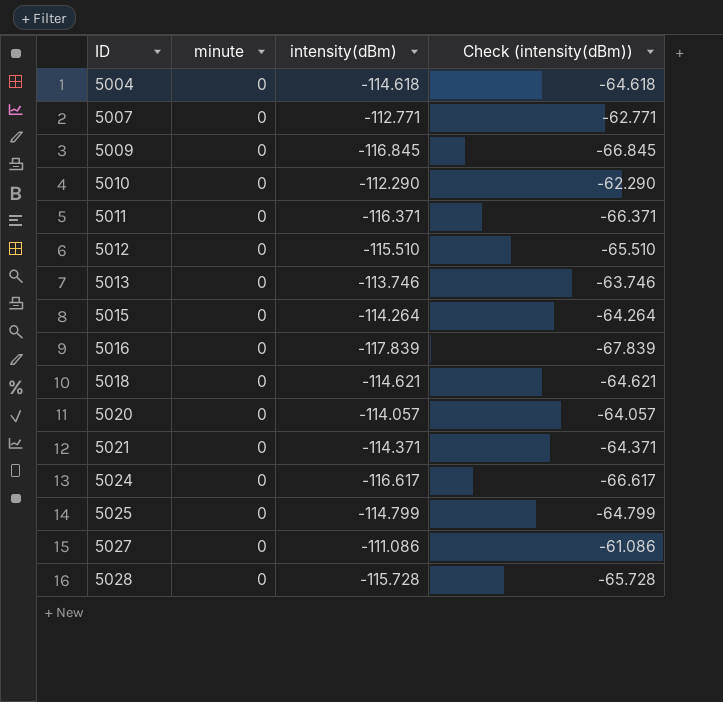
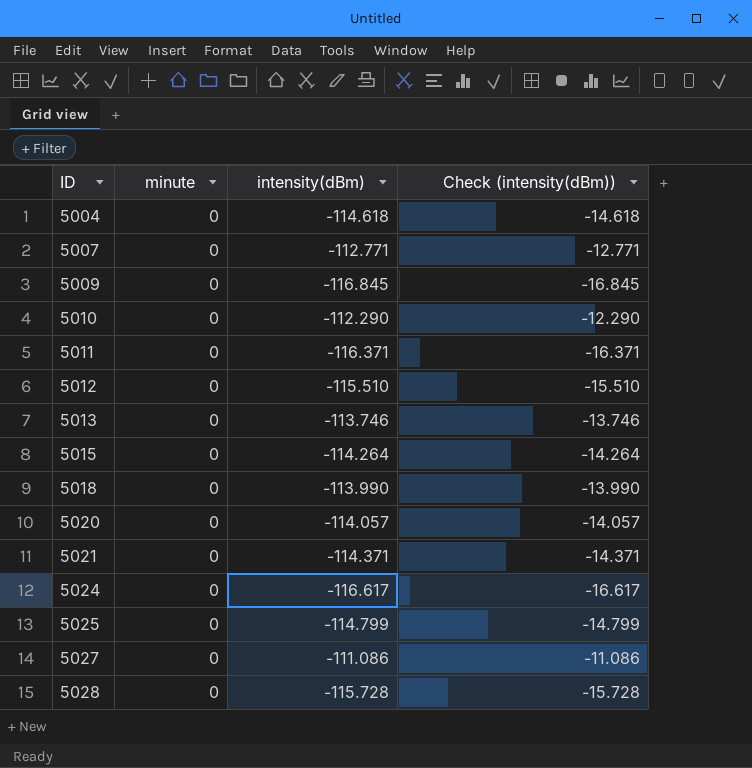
column Check (intensity(dBm)) | formula: [intensity(dBm)] + 50 -> [intensity(dBm)] + 100
row 5016: 0 | -117.839 | -67.839 -> none
5018 | intensity(dBm): -114.621 -> -113.990

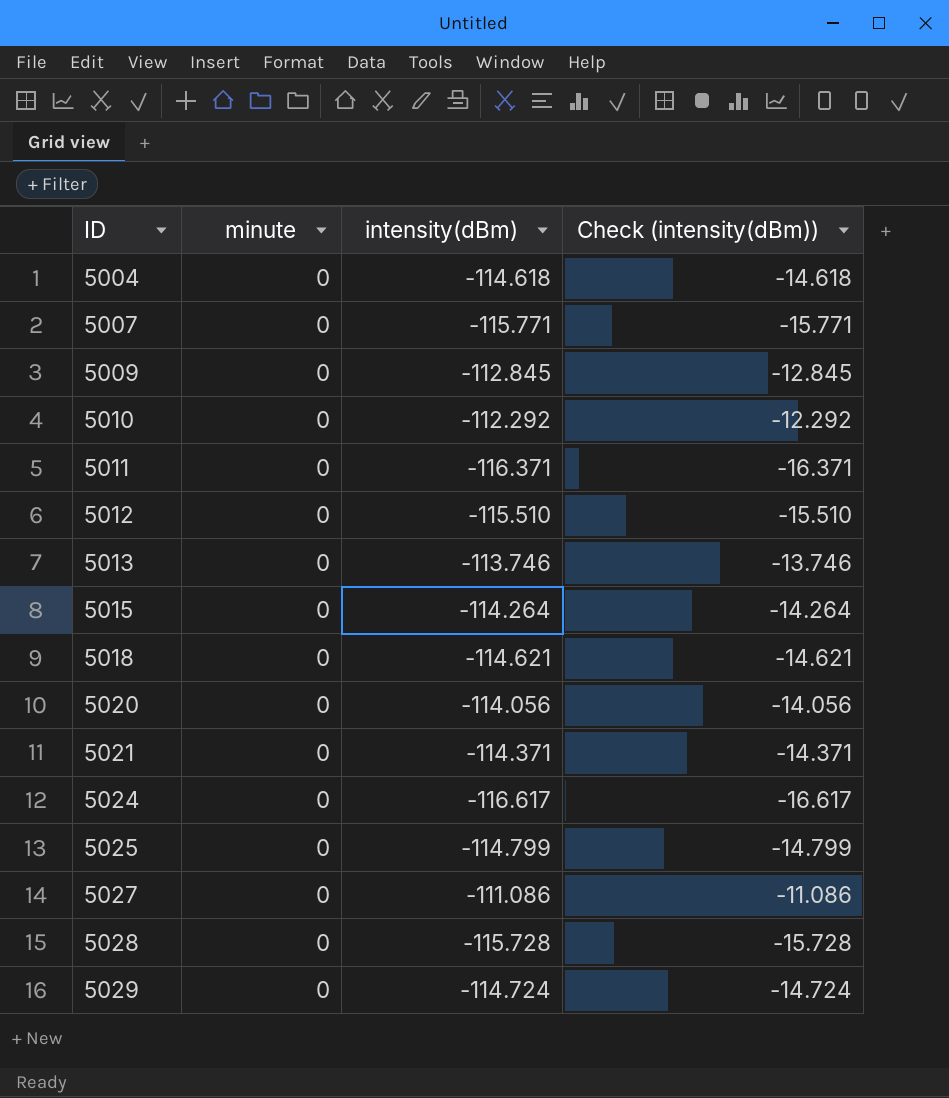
5007 | intensity(dBm): -112.771 -> -115.771
5007 | Check (intensity(dBm)): -12.771 -> -15.771
5009 | intensity(dBm): -116.845 -> -112.845
5009 | Check (intensity(dBm)): -16.845 -> -12.845
5010 | intensity(dBm): -112.290 -> -112.292
5010 | Check (intensity(dBm)): -12.290 -> -12.292
5018 | intensity(dBm): -113.990 -> -114.621
5018 | Check (intensity(dBm)): -13.990 -> -14.621
5020 | intensity(dBm): -114.057 -> -114.056
5020 | Check (intensity(dBm)): -14.057 -> -14.056
row 5029: none -> 0 | -114.724 | -14.724

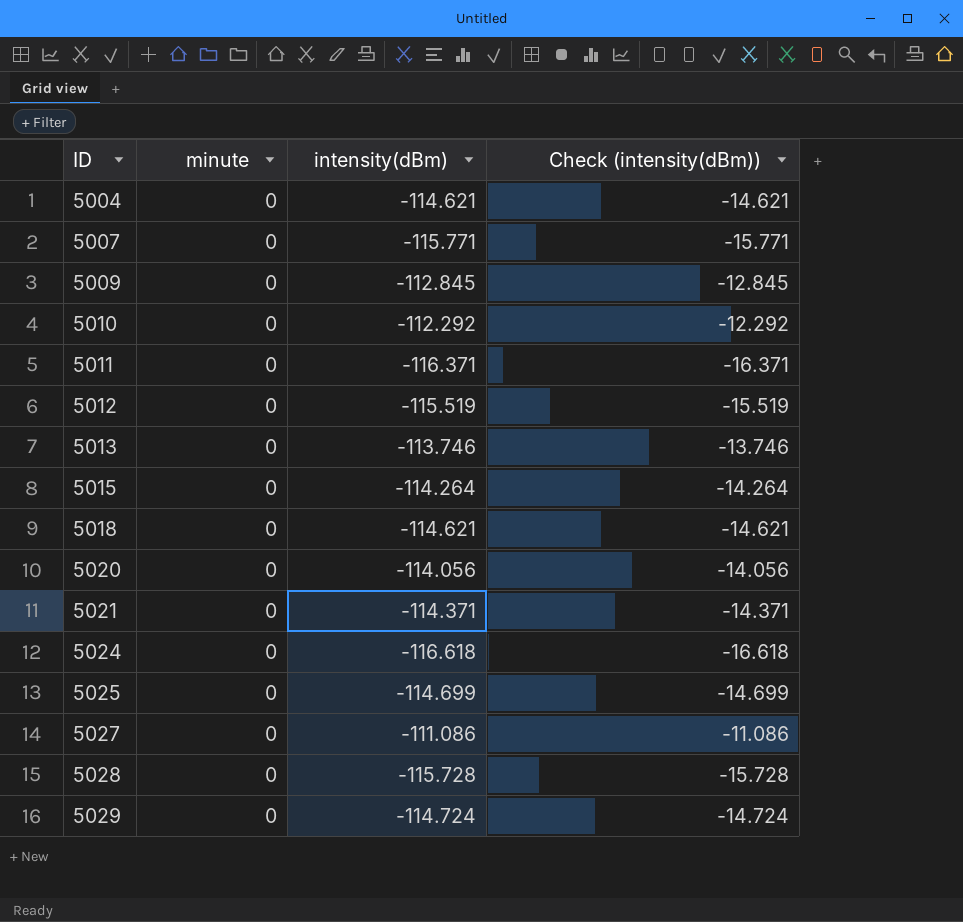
5004 | intensity(dBm): -114.618 -> -114.621
5004 | Check (intensity(dBm)): -14.618 -> -14.621
5012 | intensity(dBm): -115.510 -> -115.519
5012 | Check (intensity(dBm)): -15.510 -> -15.519
5024 | intensity(dBm): -116.617 -> -116.618
5024 | Check (intensity(dBm)): -16.617 -> -16.618
5025 | intensity(dBm): -114.799 -> -114.699
5025 | Check (intensity(dBm)): -14.799 -> -14.699

